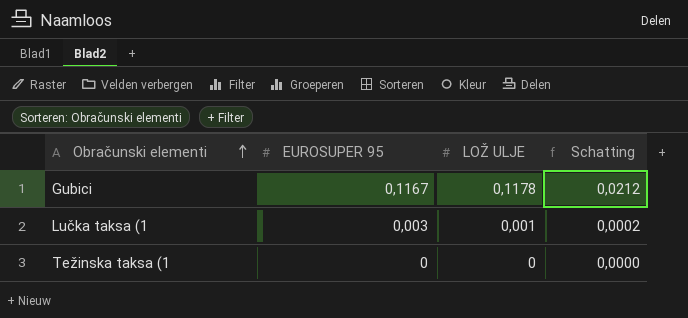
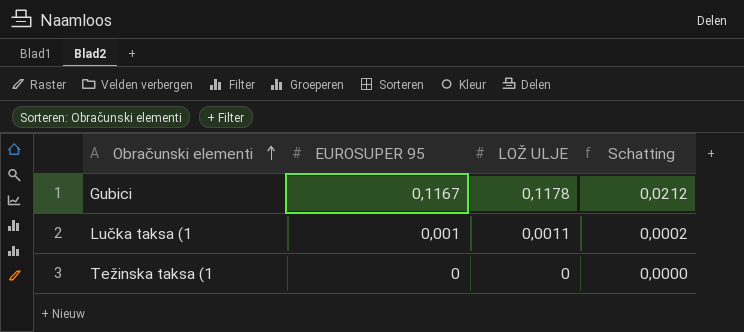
Lučka taksa (1 | EUROSUPER 95: 0,003 -> 0,001
Lučka taksa (1 | LOŽ ULJE: 0,001 -> 0,0011

